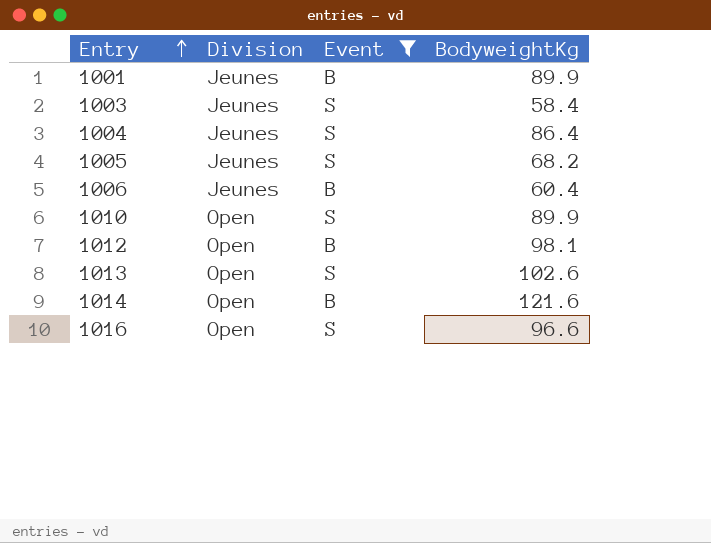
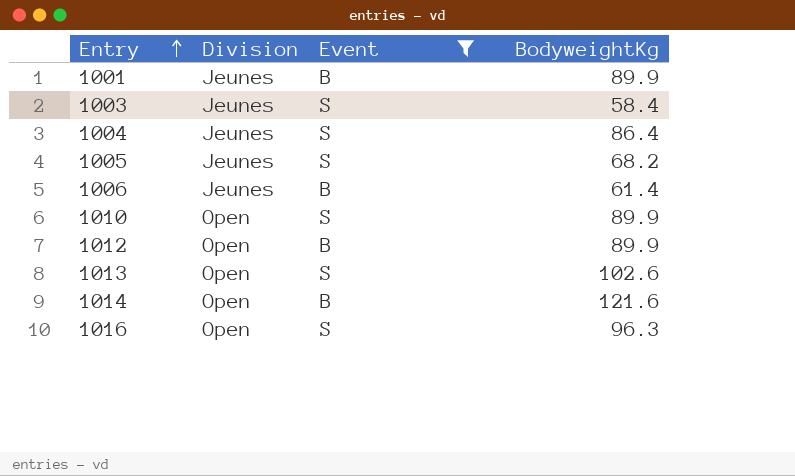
1006 | BodyweightKg: 60.4 -> 61.4
1012 | BodyweightKg: 98.1 -> 89.9
1016 | BodyweightKg: 96.6 -> 96.3

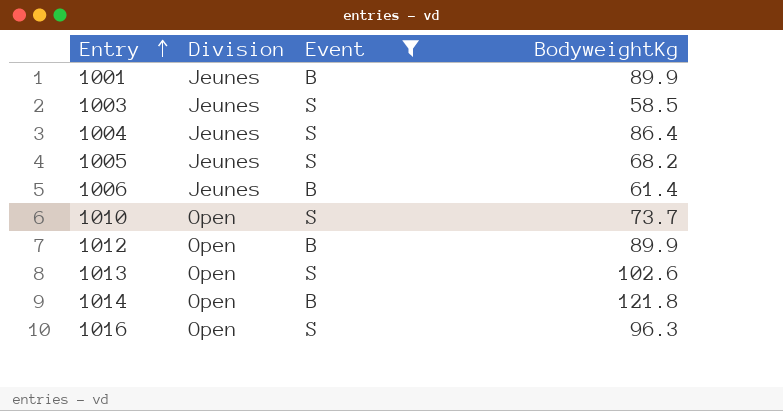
1003 | BodyweightKg: 58.4 -> 58.5
1010 | BodyweightKg: 89.9 -> 73.7
1014 | BodyweightKg: 121.6 -> 121.8

